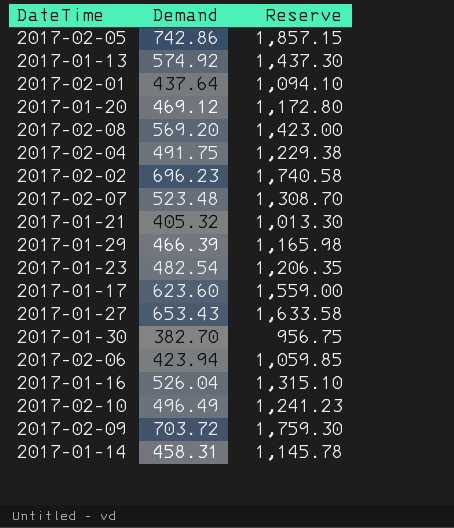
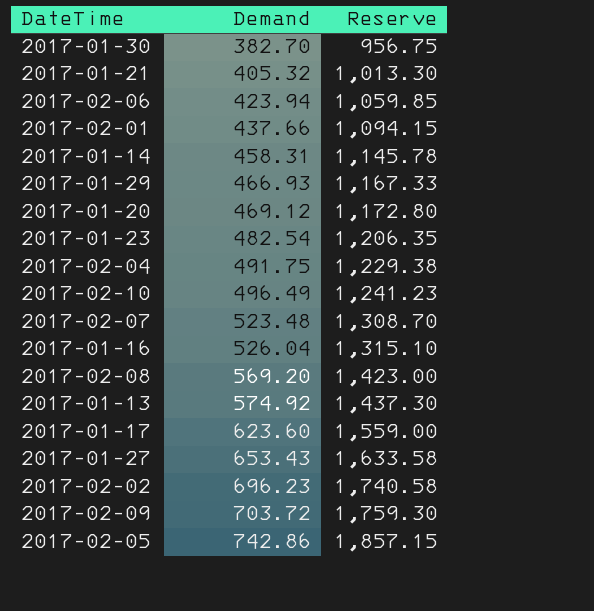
row order: none -> Demand ascending
2017-02-01 | Demand: 437.64 -> 437.66
2017-02-01 | Reserve: 1,094.10 -> 1,094.15
2017-01-29 | Demand: 466.39 -> 466.93
2017-01-29 | Reserve: 1,165.98 -> 1,167.33

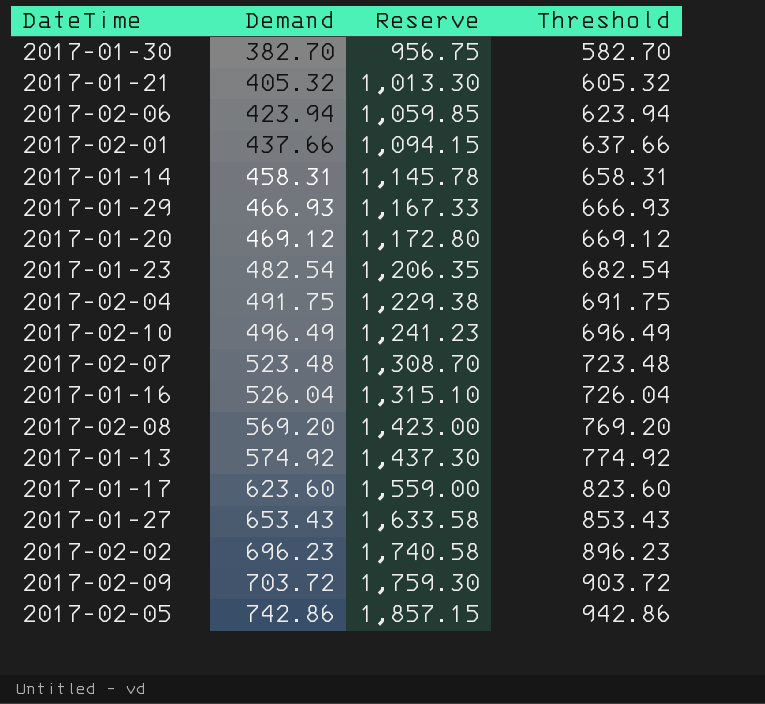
column Threshold | formula: none -> [Demand] + 200

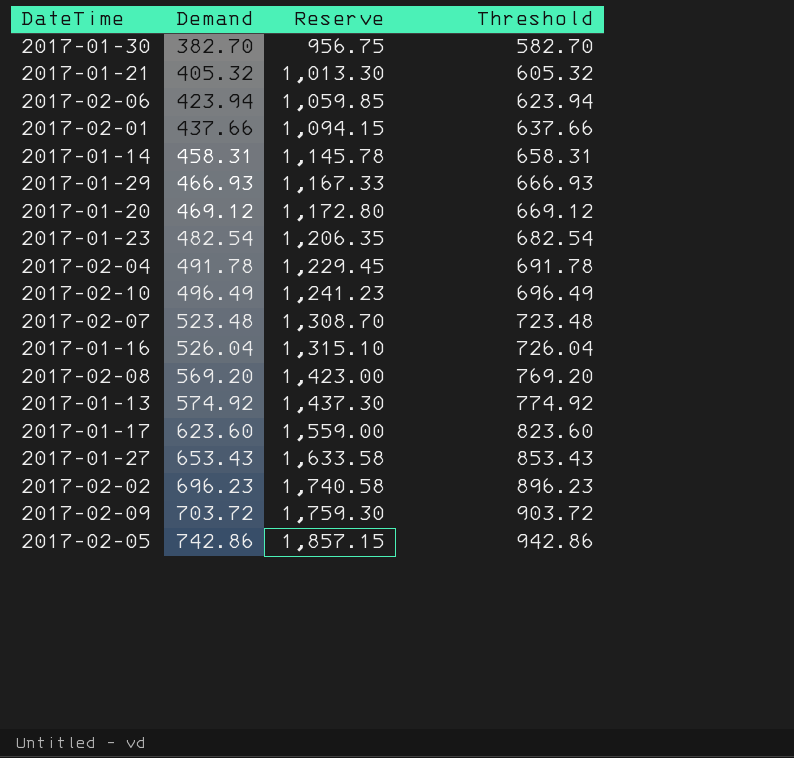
2017-02-04 | Demand: 491.75 -> 491.78
2017-02-04 | Reserve: 1,229.38 -> 1,229.45
2017-02-04 | Threshold: 691.75 -> 691.78

